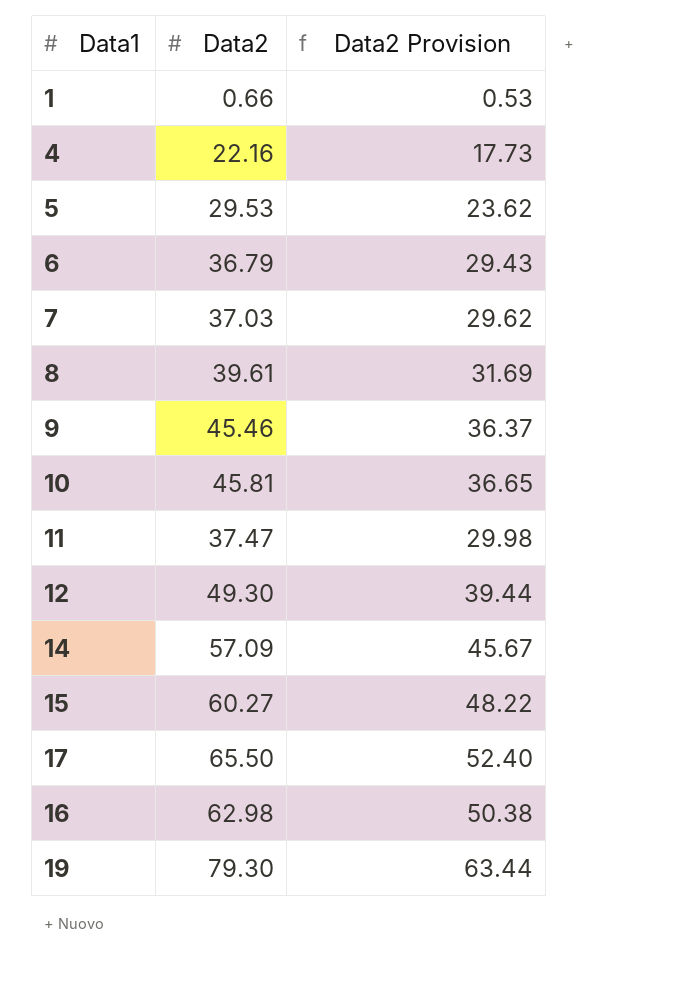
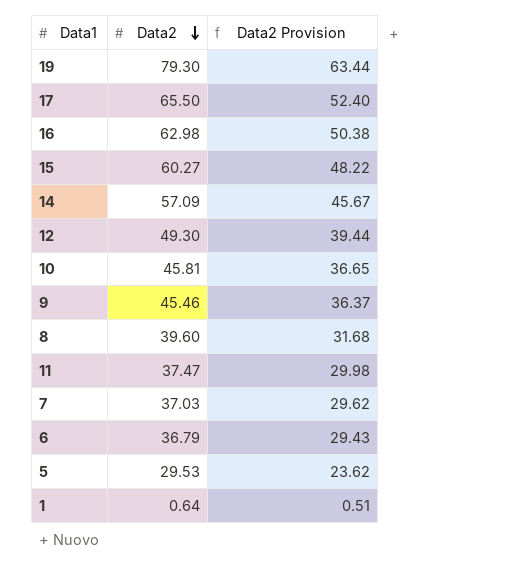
row order: none -> Data2 descending
row 4: 22.16 | 17.73 -> none
8 | Data2: 39.61 -> 39.60
8 | Data2 Provision: 31.69 -> 31.68
1 | Data2: 0.66 -> 0.64
1 | Data2 Provision: 0.53 -> 0.51

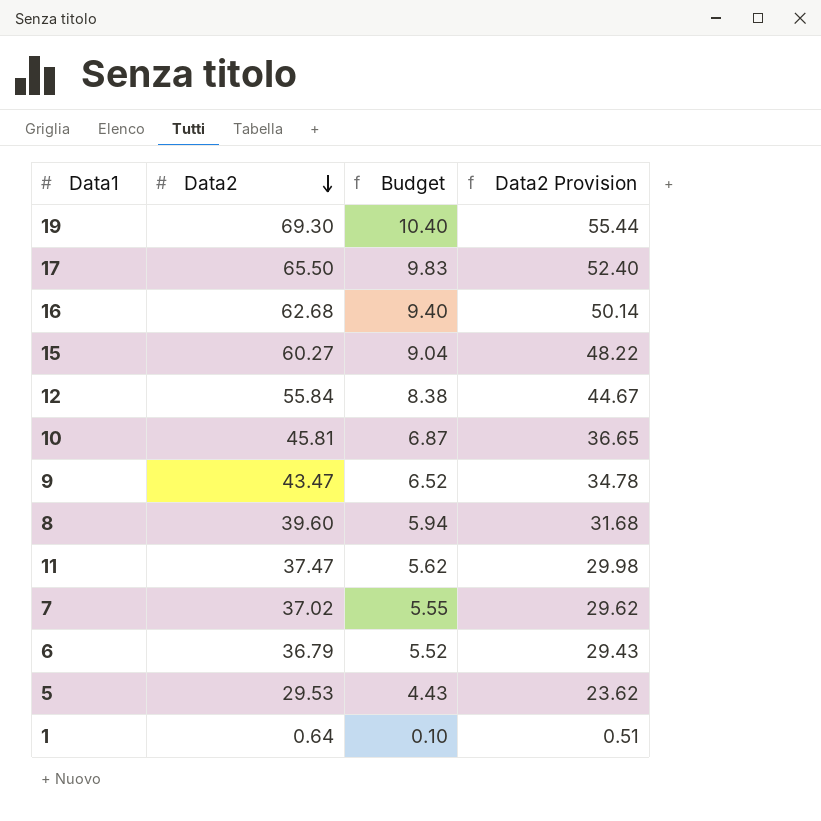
column Budget | formula: none -> [Data2] * 0.15
row 14: 57.09 | 45.67 -> none
19 | Data2: 79.30 -> 69.30
19 | Data2 Provision: 63.44 -> 55.44
16 | Data2: 62.98 -> 62.68
16 | Data2 Provision: 50.38 -> 50.14
12 | Data2: 49.30 -> 55.84
12 | Data2 Provision: 39.44 -> 44.67
9 | Data2: 45.46 -> 43.47
9 | Data2 Provision: 36.37 -> 34.78
7 | Data2: 37.03 -> 37.02

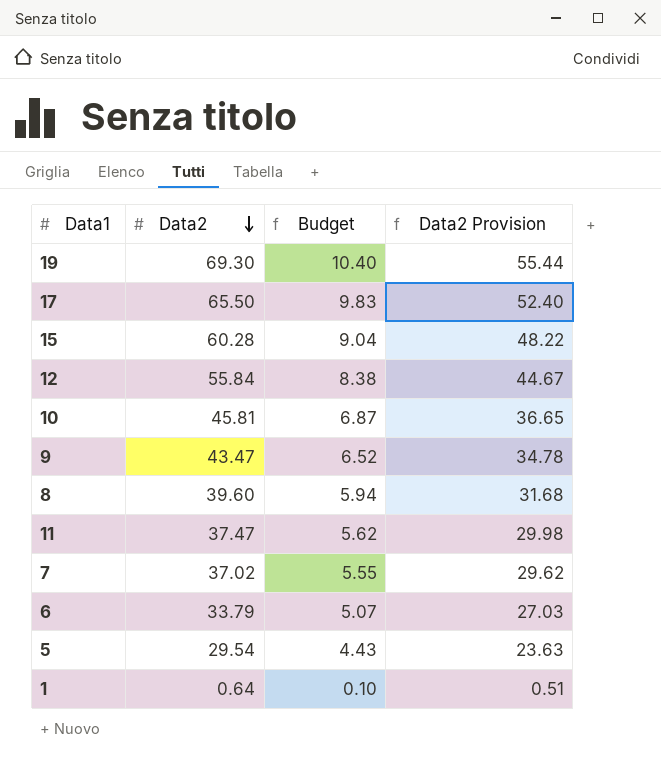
row 16: 62.68 | 9.40 | 50.14 -> none
15 | Data2: 60.27 -> 60.28
6 | Data2: 36.79 -> 33.79
6 | Budget: 5.52 -> 5.07
6 | Data2 Provision: 29.43 -> 27.03
5 | Data2: 29.53 -> 29.54
5 | Data2 Provision: 23.62 -> 23.63

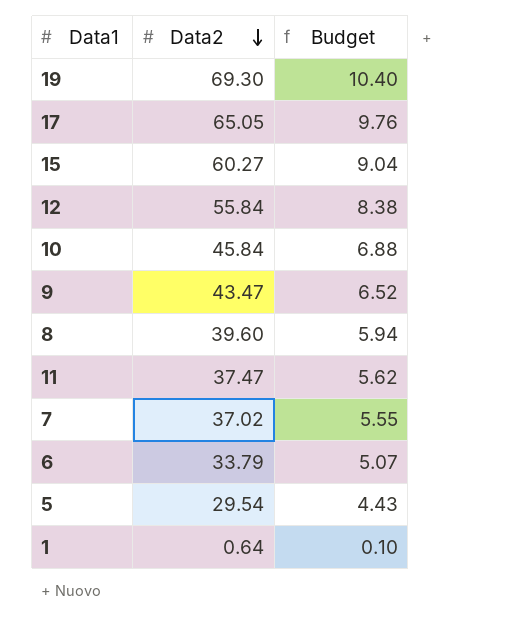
column Data2 Provision | formula: [Data2] * 0.8 -> none
17 | Data2: 65.50 -> 65.05
17 | Budget: 9.83 -> 9.76
15 | Data2: 60.28 -> 60.27
10 | Data2: 45.81 -> 45.84
10 | Budget: 6.87 -> 6.88

